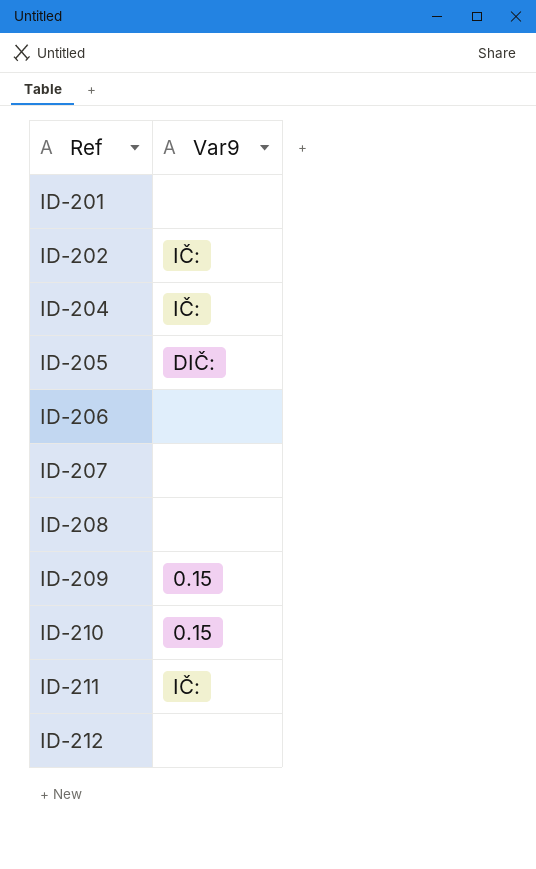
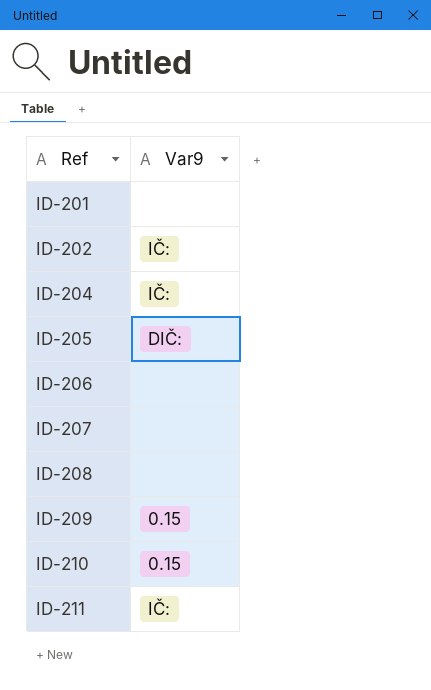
row ID-212: none -> none

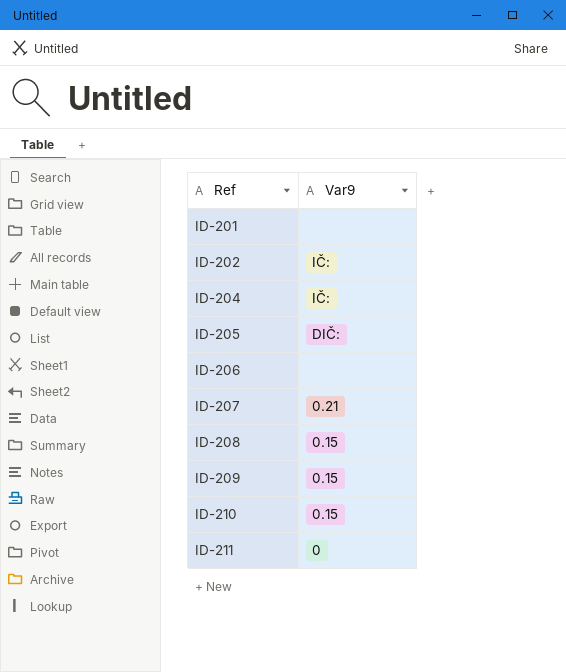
ID-207 | Var9: none -> 0.21
ID-208 | Var9: none -> 0.15
ID-211 | Var9: IČ: -> 0

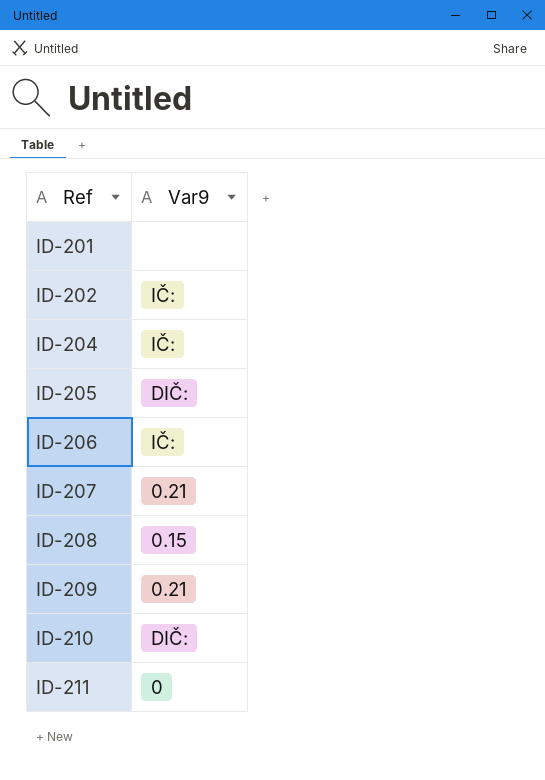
ID-206 | Var9: none -> IČ:
ID-209 | Var9: 0.15 -> 0.21
ID-210 | Var9: 0.15 -> DIČ:

